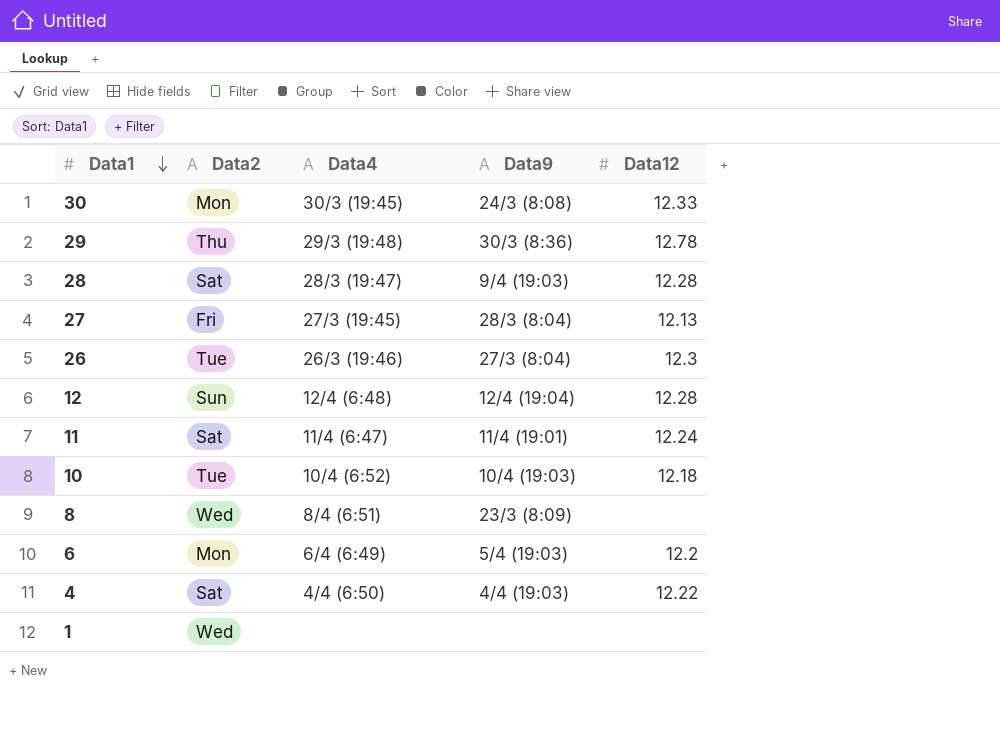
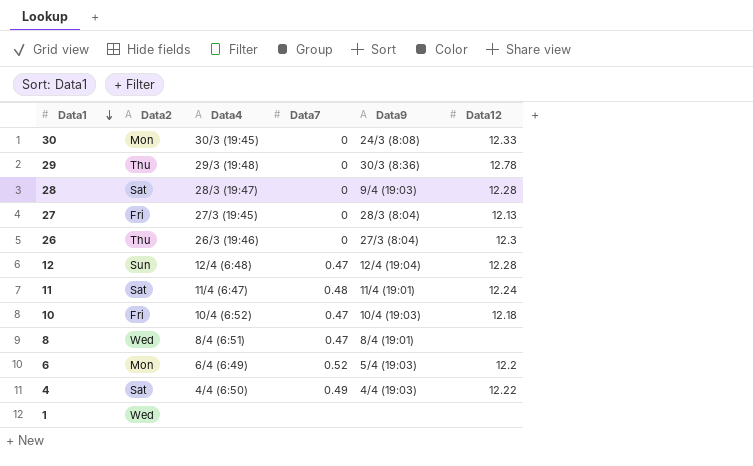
column Data7 | position: none -> 4
26 | Data2: Tue -> Thu
10 | Data2: Tue -> Fri
8 | Data9: 23/3 (8:09) -> 8/4 (19:01)

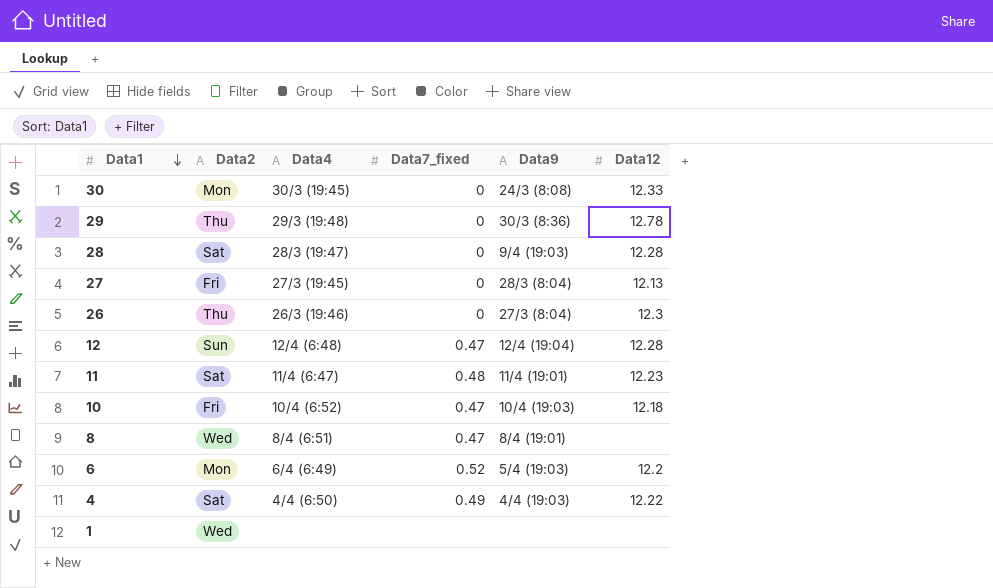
column name: Data7 -> Data7_fixed
11 | Data12: 12.24 -> 12.23

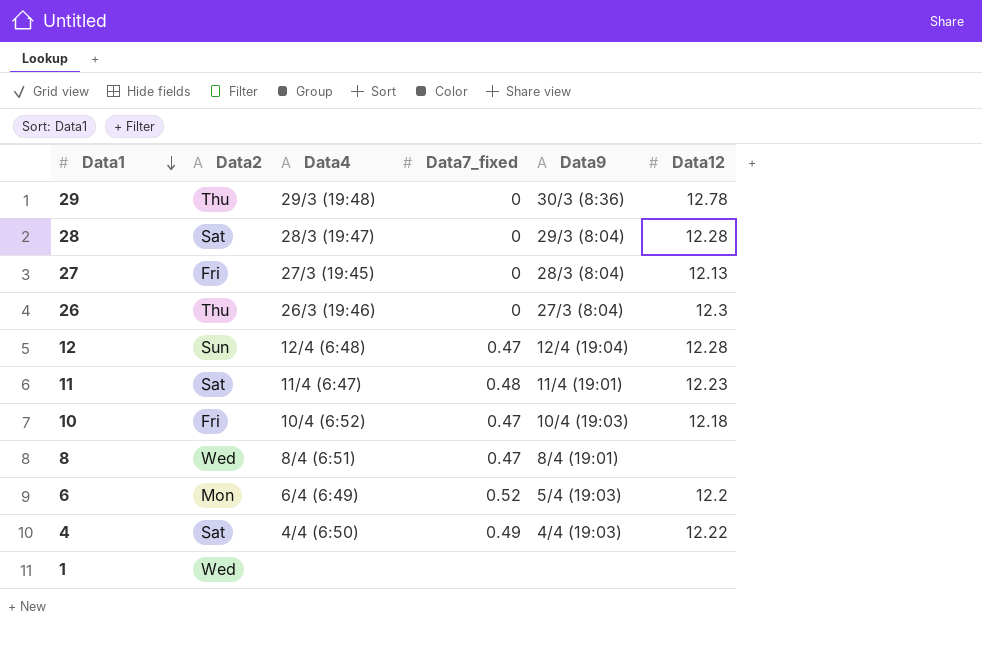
row 30: Mon | 30/3 (19:45) | 0 | 24/3 (8:08) | 12.33 -> none
28 | Data9: 9/4 (19:03) -> 29/3 (8:04)

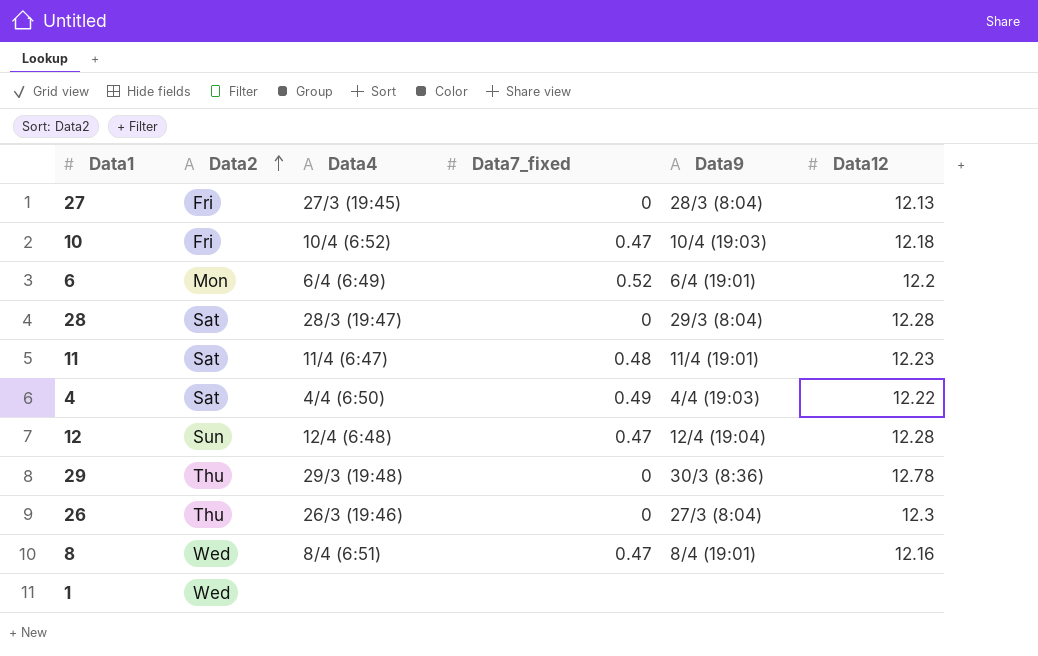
row order: Data1 descending -> Data2 ascending
6 | Data9: 5/4 (19:03) -> 6/4 (19:01)
8 | Data12: none -> 12.16

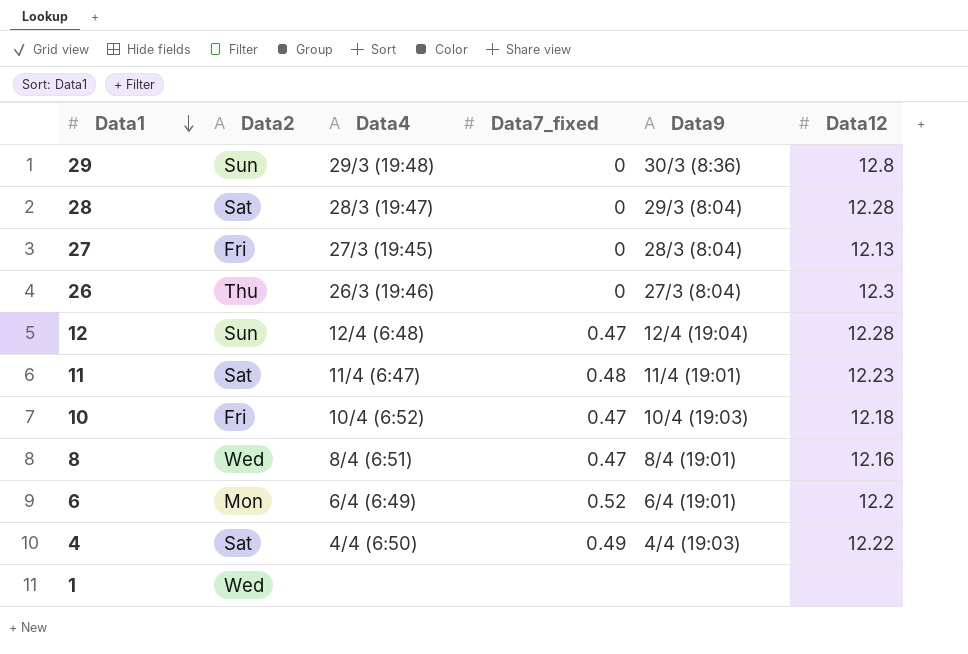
row order: Data2 ascending -> Data1 descending
29 | Data2: Thu -> Sun
29 | Data12: 12.78 -> 12.8

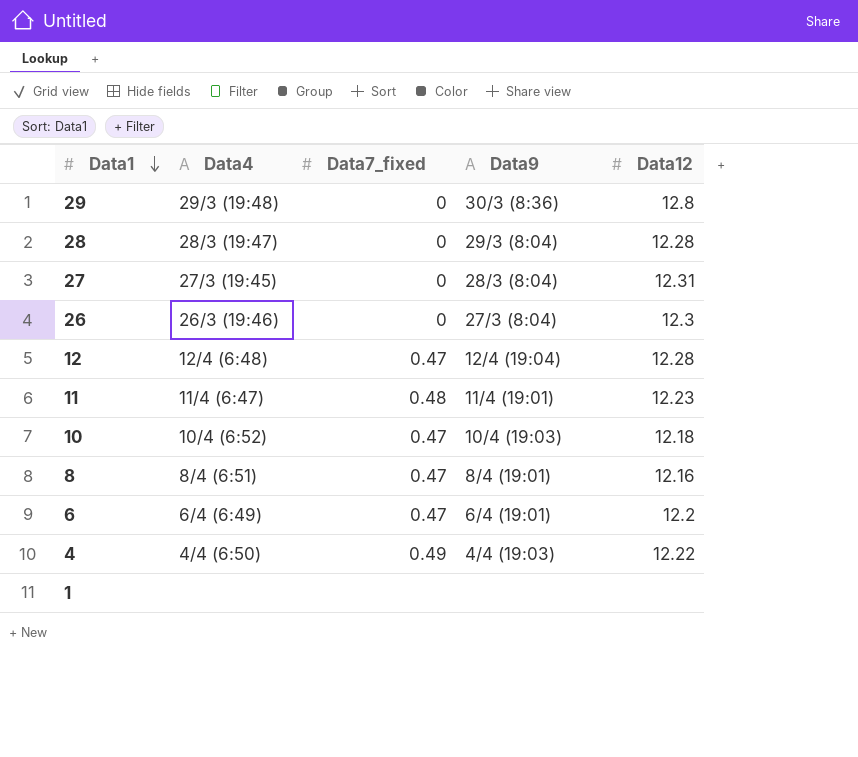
column Data2 | position: 2 -> none
27 | Data12: 12.13 -> 12.31
6 | Data7_fixed: 0.52 -> 0.47

